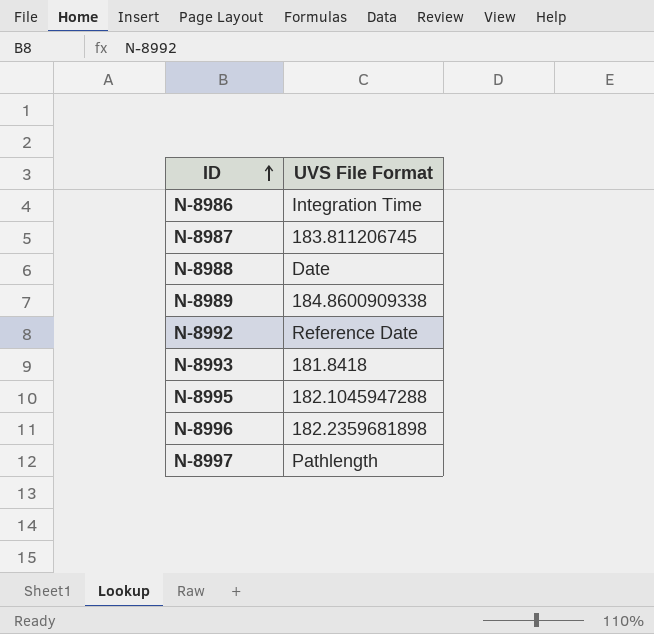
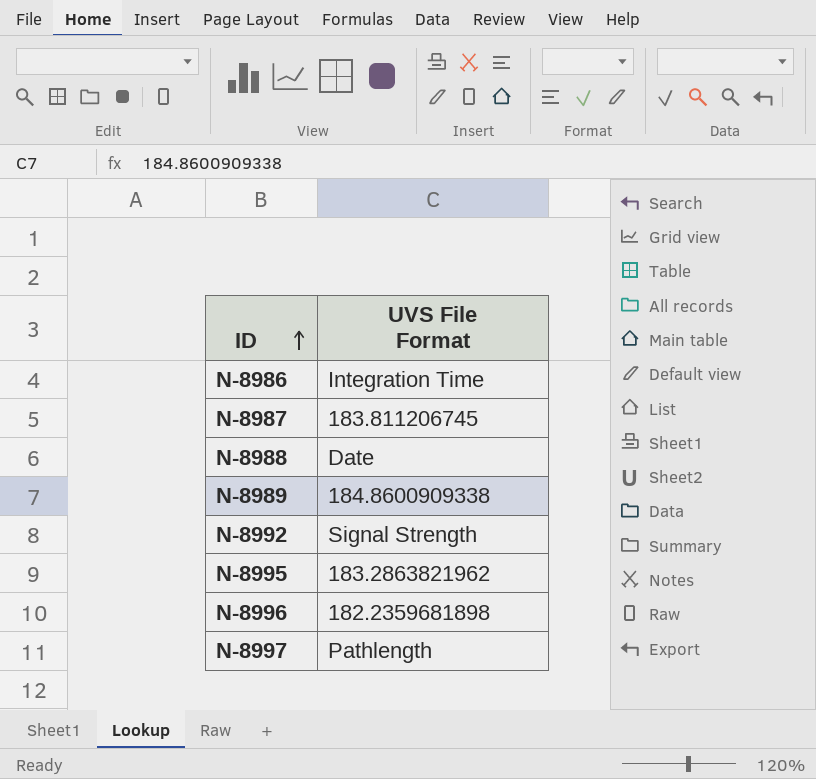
row N-8993: 181.8418 -> none
N-8992 | UVS File Format: Reference Date -> Signal Strength
N-8995 | UVS File Format: 182.1045947288 -> 183.2863821962

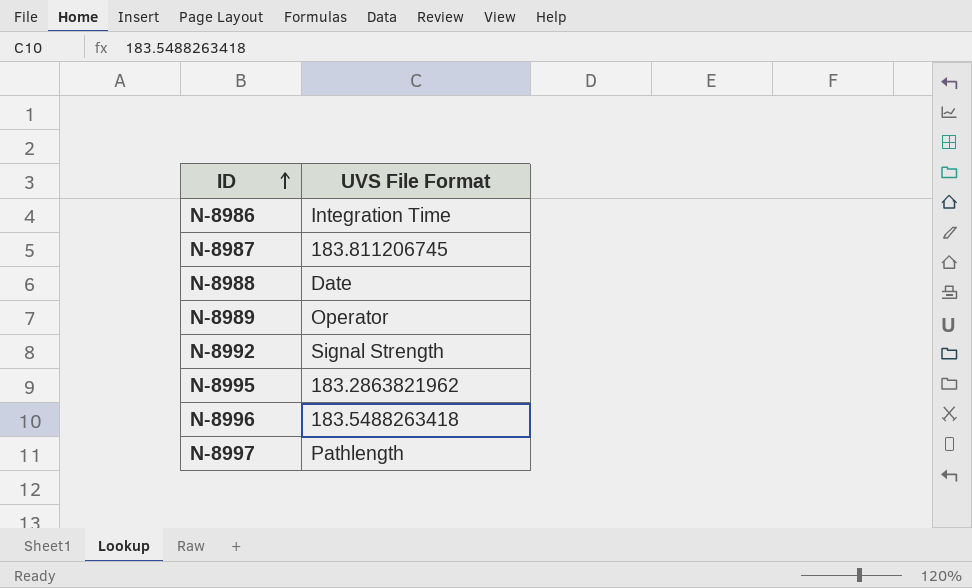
N-8989 | UVS File Format: 184.8600909338 -> Operator
N-8996 | UVS File Format: 182.2359681898 -> 183.5488263418

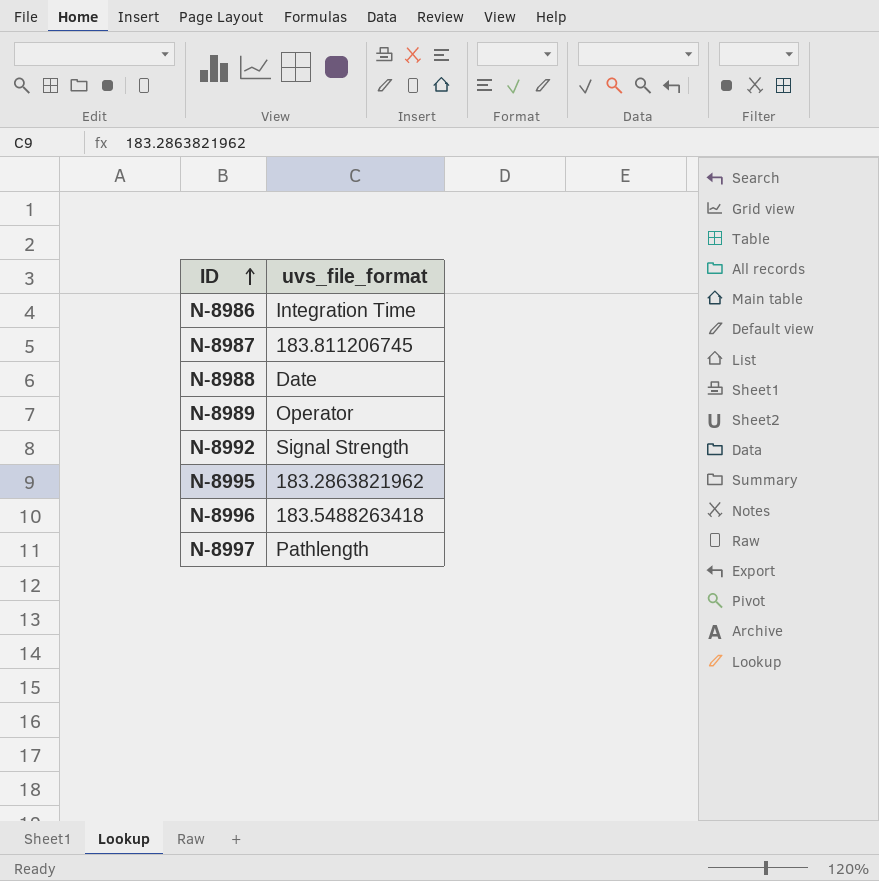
column name: UVS File Format -> uvs_file_format

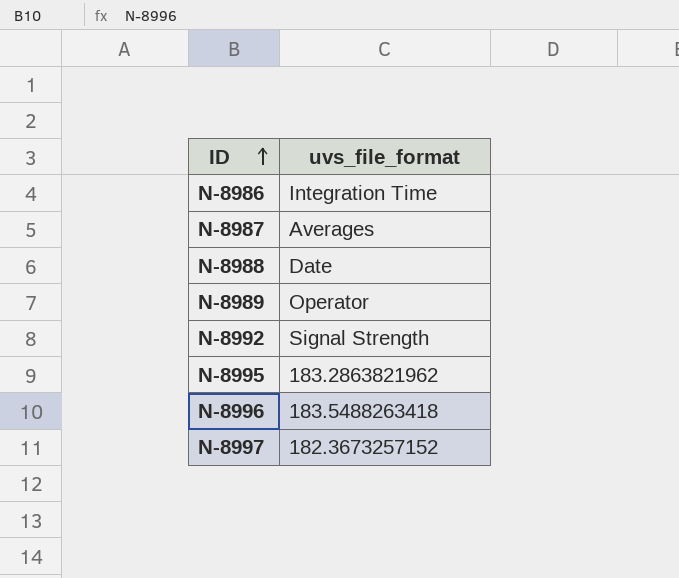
N-8987 | uvs_file_format: 183.811206745 -> Averages
N-8997 | uvs_file_format: Pathlength -> 182.3673257152

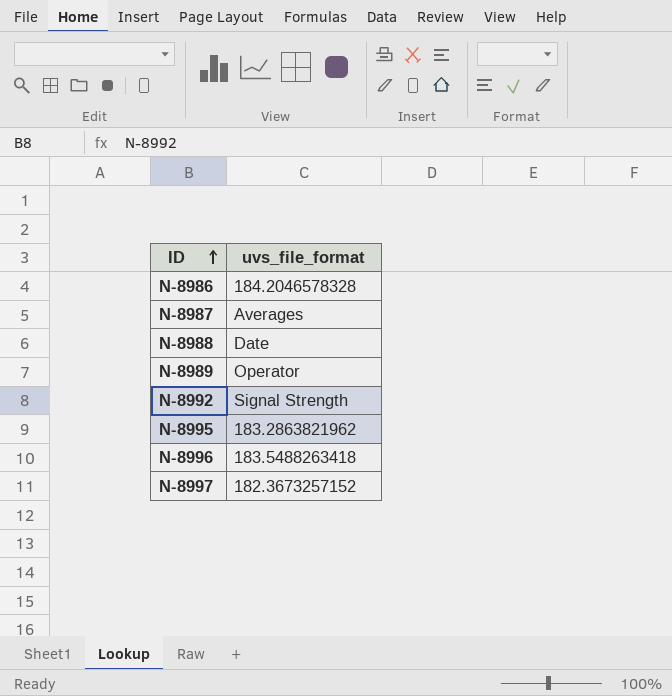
N-8986 | uvs_file_format: Integration Time -> 184.2046578328

